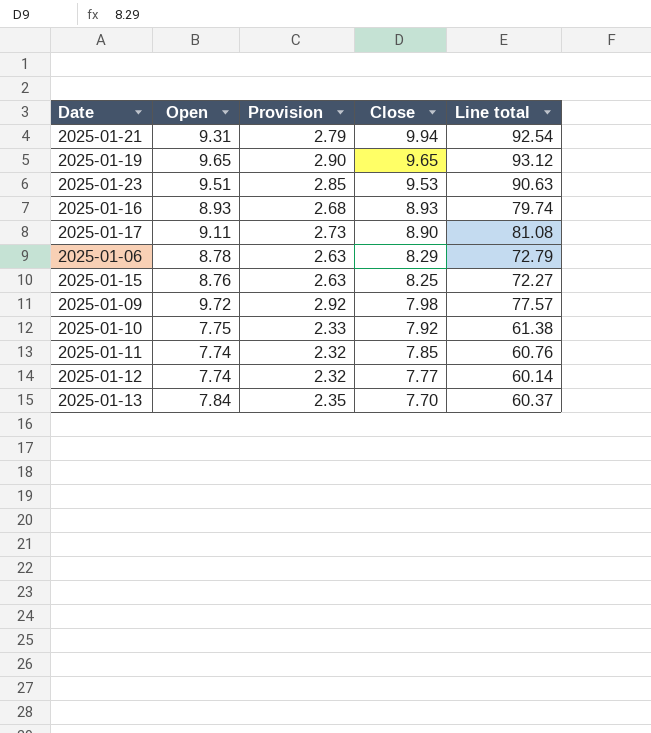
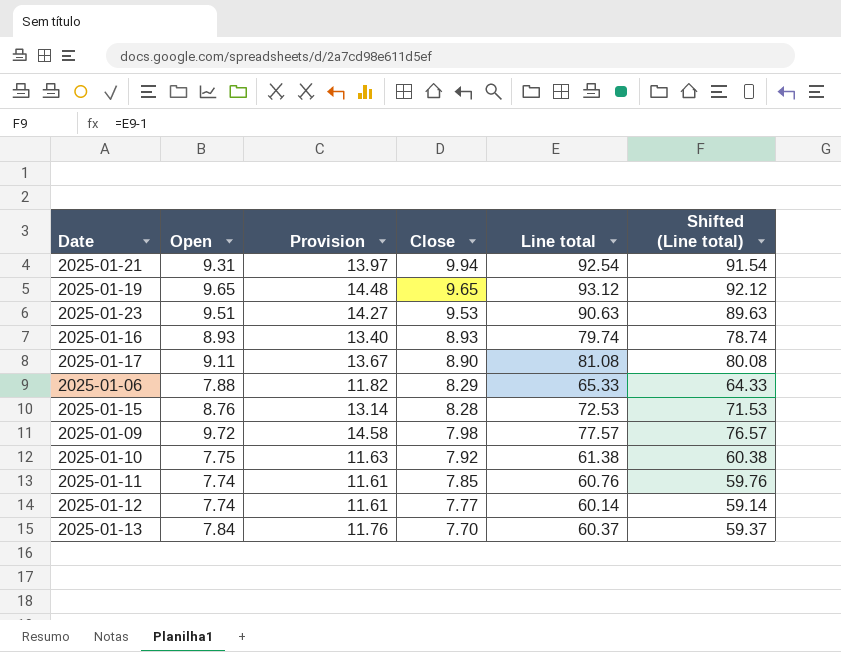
column Provision | formula: [Open] * 0.3 -> [Open] * 1.5
column Shifted (Line total) | formula: none -> [Line total] - 1
2025-01-06 | Open: 8.78 -> 7.88
2025-01-06 | Line total: 72.79 -> 65.33
2025-01-15 | Close: 8.25 -> 8.28
2025-01-15 | Line total: 72.27 -> 72.53

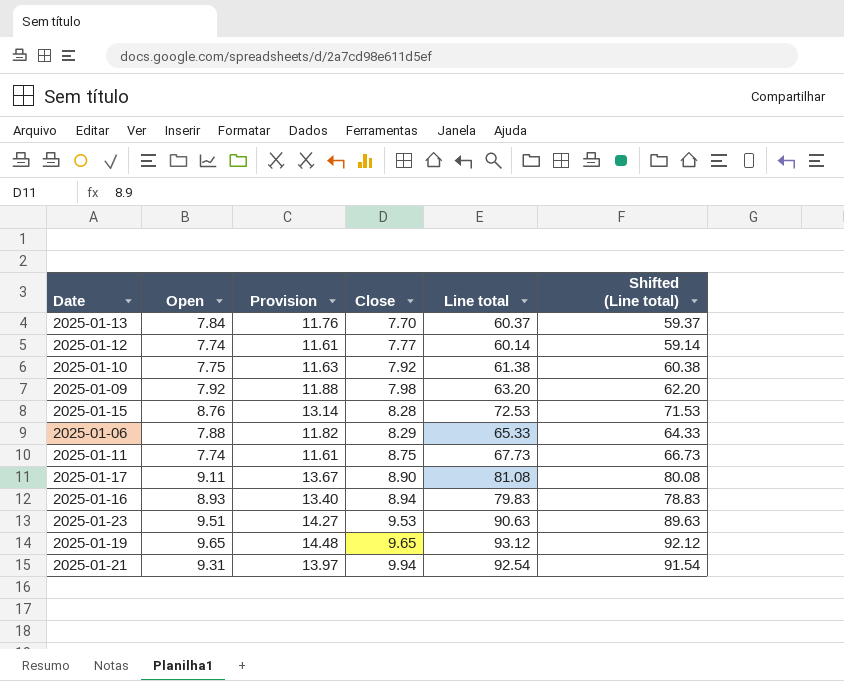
row order: Close descending -> Close ascending
2025-01-09 | Open: 9.72 -> 7.92
2025-01-09 | Provision: 14.58 -> 11.88
2025-01-09 | Line total: 77.57 -> 63.20
2025-01-09 | Shifted (Line total): 76.57 -> 62.20
2025-01-11 | Close: 7.85 -> 8.75
2025-01-11 | Line total: 60.76 -> 67.73
2025-01-11 | Shifted (Line total): 59.76 -> 66.73
2025-01-16 | Close: 8.93 -> 8.94
2025-01-16 | Line total: 79.74 -> 79.83
2025-01-16 | Shifted (Line total): 78.74 -> 78.83

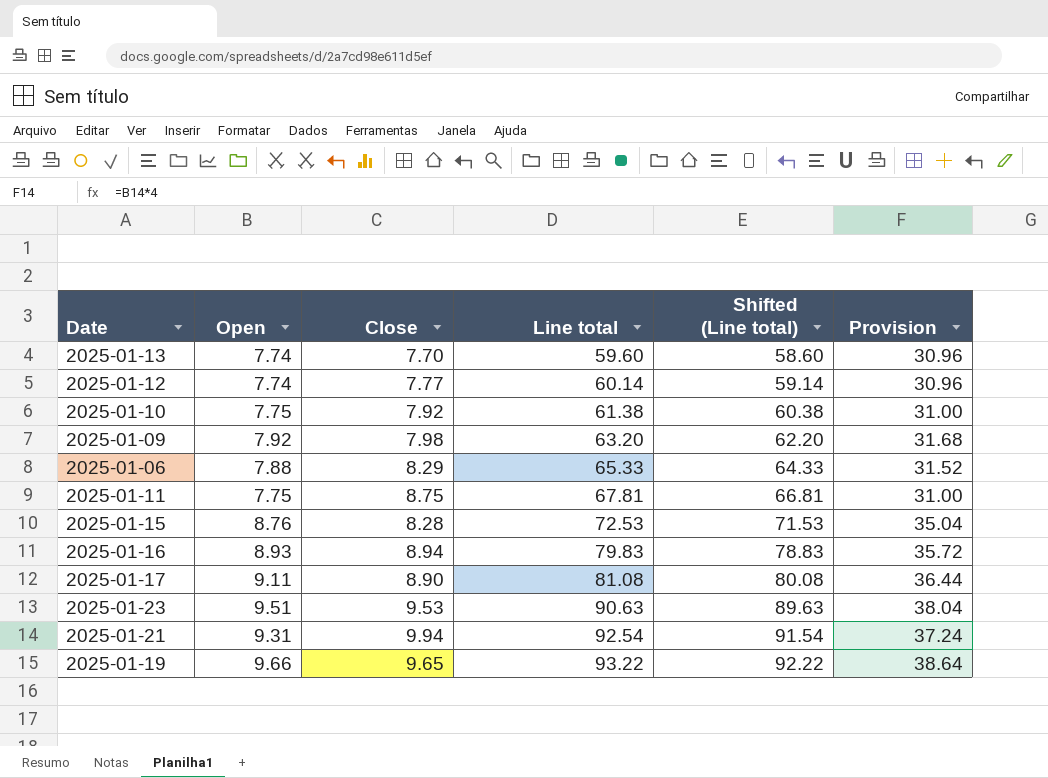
row order: Close ascending -> Line total ascending
column Provision | formula: [Open] * 1.5 -> [Open] * 4
column Provision | position: 3 -> 6
2025-01-13 | Open: 7.84 -> 7.74
2025-01-13 | Line total: 60.37 -> 59.60
2025-01-13 | Shifted (Line total): 59.37 -> 58.60
2025-01-11 | Open: 7.74 -> 7.75
2025-01-11 | Line total: 67.73 -> 67.81
2025-01-11 | Shifted (Line total): 66.73 -> 66.81
2025-01-19 | Open: 9.65 -> 9.66
2025-01-19 | Line total: 93.12 -> 93.22
2025-01-19 | Shifted (Line total): 92.12 -> 92.22

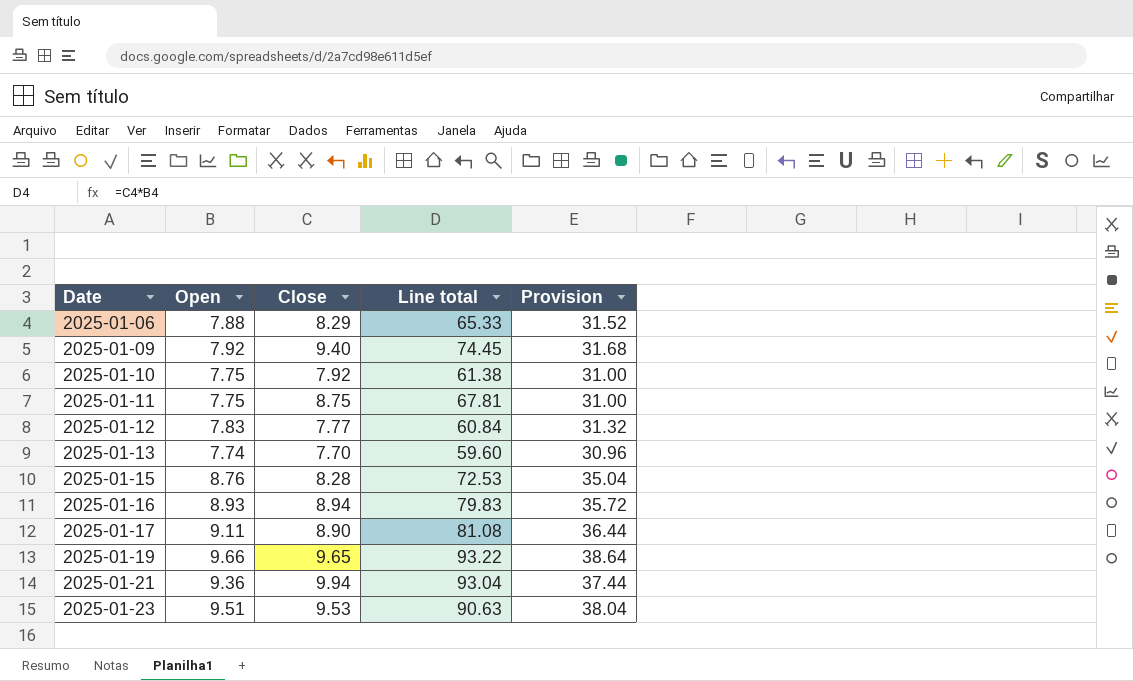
row order: Line total ascending -> Date ascending
column Shifted (Line total) | formula: [Line total] - 1 -> none
2025-01-09 | Close: 7.98 -> 9.40
2025-01-09 | Line total: 63.20 -> 74.45
2025-01-12 | Open: 7.74 -> 7.83
2025-01-12 | Line total: 60.14 -> 60.84
2025-01-12 | Provision: 30.96 -> 31.32
2025-01-21 | Open: 9.31 -> 9.36
2025-01-21 | Line total: 92.54 -> 93.04
2025-01-21 | Provision: 37.24 -> 37.44

